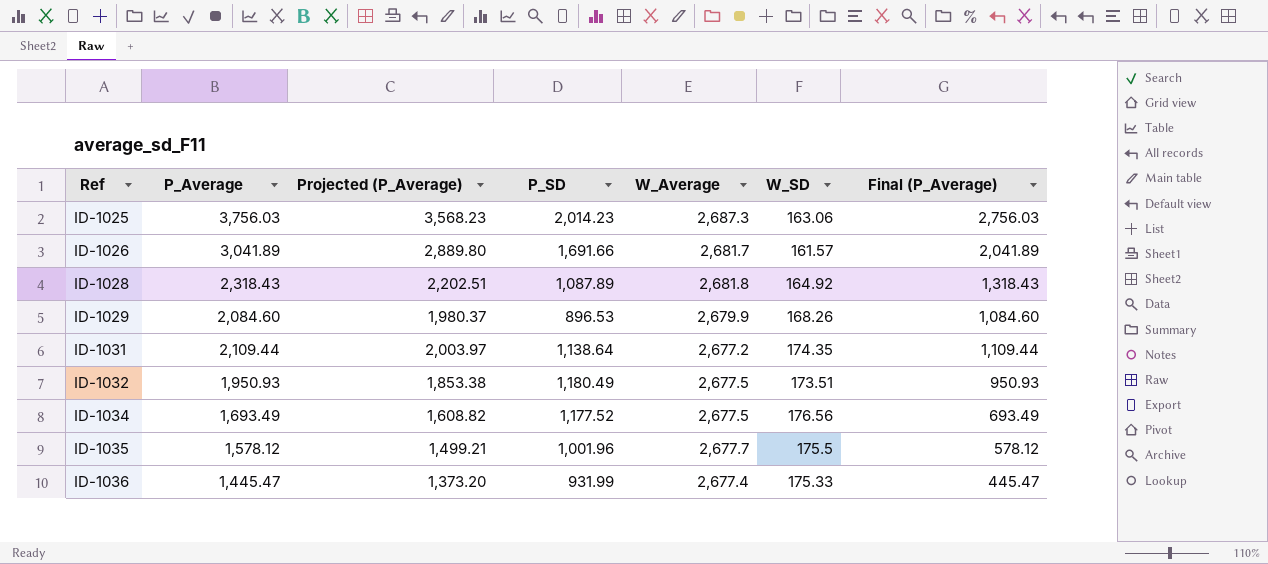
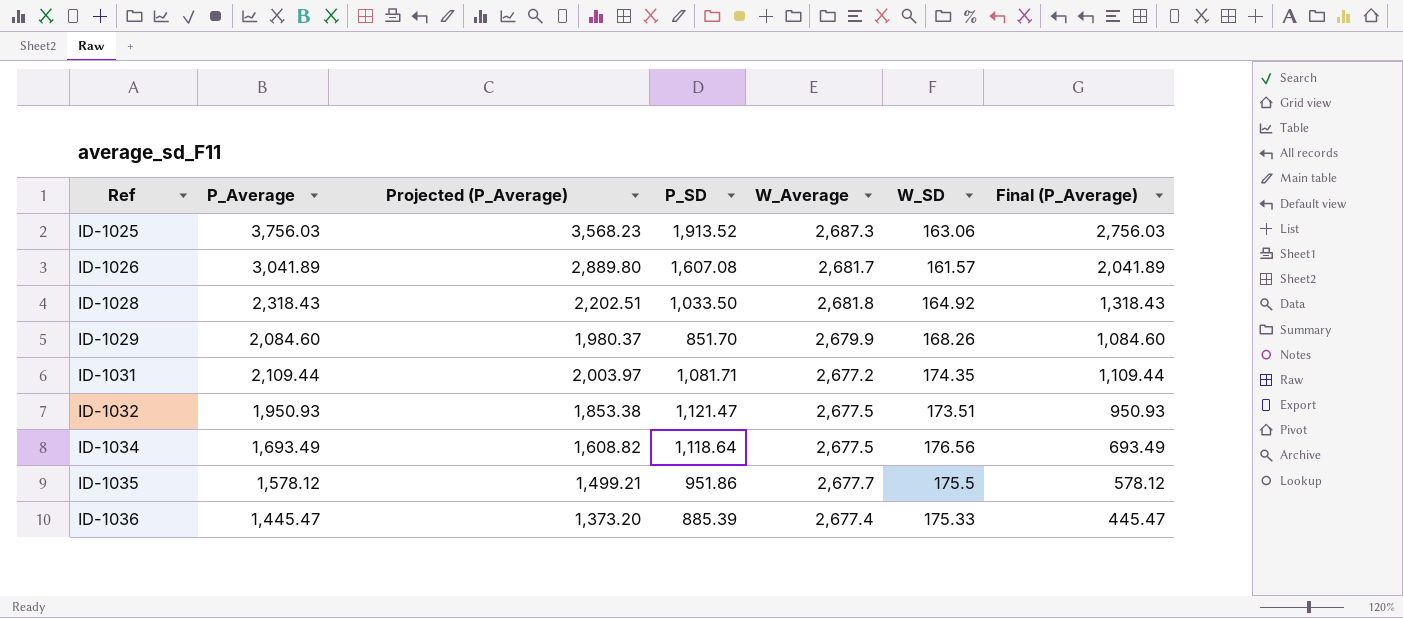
ID-1025 | P_SD: 2,014.23 -> 1,913.52
ID-1026 | P_SD: 1,691.66 -> 1,607.08
ID-1028 | P_SD: 1,087.89 -> 1,033.50
ID-1029 | P_SD: 896.53 -> 851.70
ID-1031 | P_SD: 1,138.64 -> 1,081.71
ID-1032 | P_SD: 1,180.49 -> 1,121.47
ID-1034 | P_SD: 1,177.52 -> 1,118.64
ID-1035 | P_SD: 1,001.96 -> 951.86
ID-1036 | P_SD: 931.99 -> 885.39

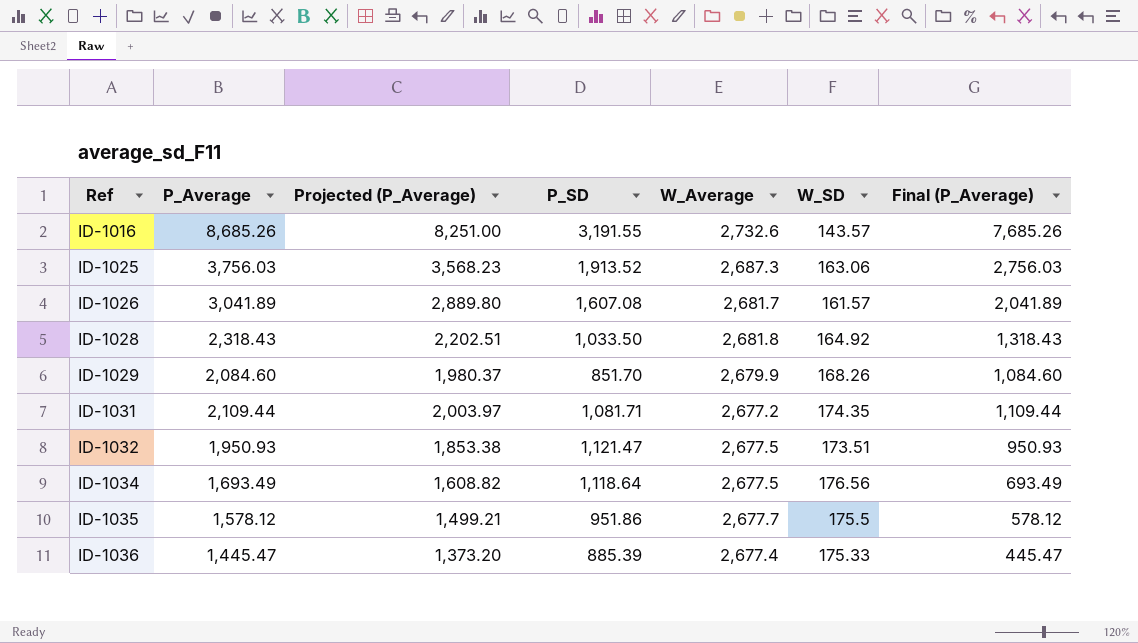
row ID-1016: none -> 8,685.26 | 8,251.00 | 3,191.55 | 2,732.6 | 143.57 | 7,685.26

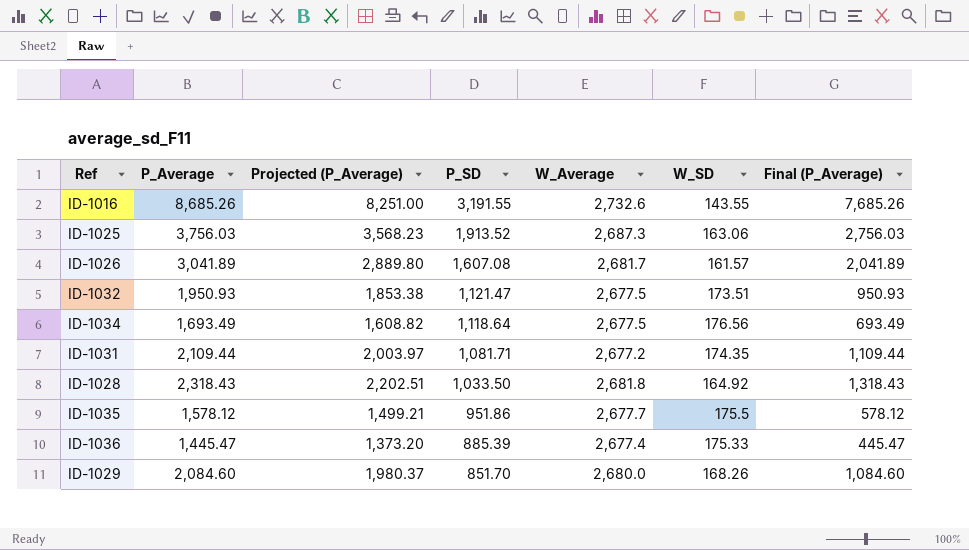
row order: Ref ascending -> P_SD descending
ID-1016 | W_SD: 143.57 -> 143.55
ID-1029 | W_Average: 2,679.9 -> 2,680.0

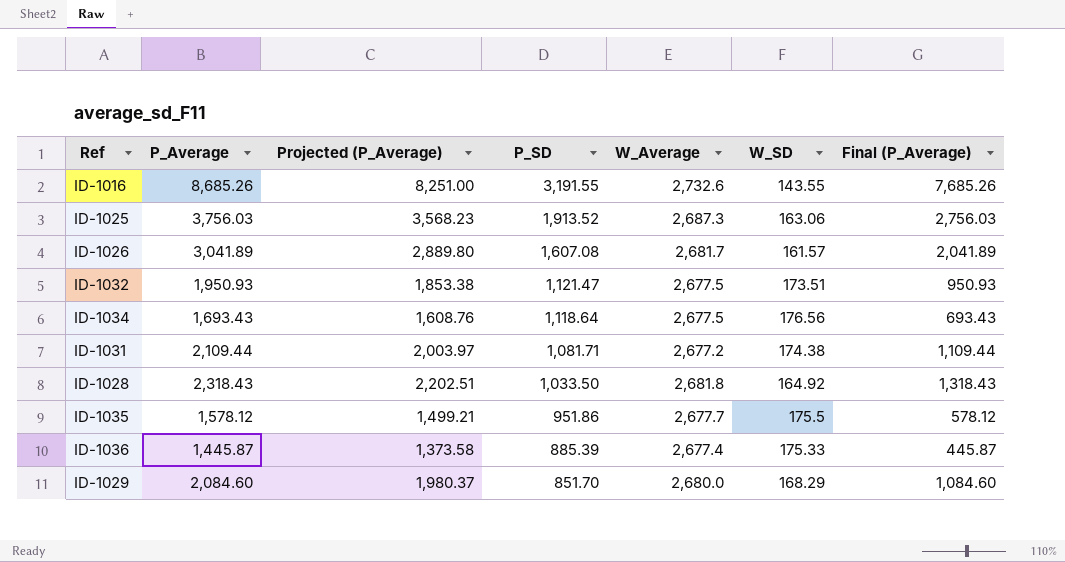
ID-1034 | P_Average: 1,693.49 -> 1,693.43
ID-1034 | Projected (P_Average): 1,608.82 -> 1,608.76
ID-1034 | Final (P_Average): 693.49 -> 693.43
ID-1031 | W_SD: 174.35 -> 174.38
ID-1036 | P_Average: 1,445.47 -> 1,445.87
ID-1036 | Projected (P_Average): 1,373.20 -> 1,373.58
ID-1036 | Final (P_Average): 445.47 -> 445.87
ID-1029 | W_SD: 168.26 -> 168.29

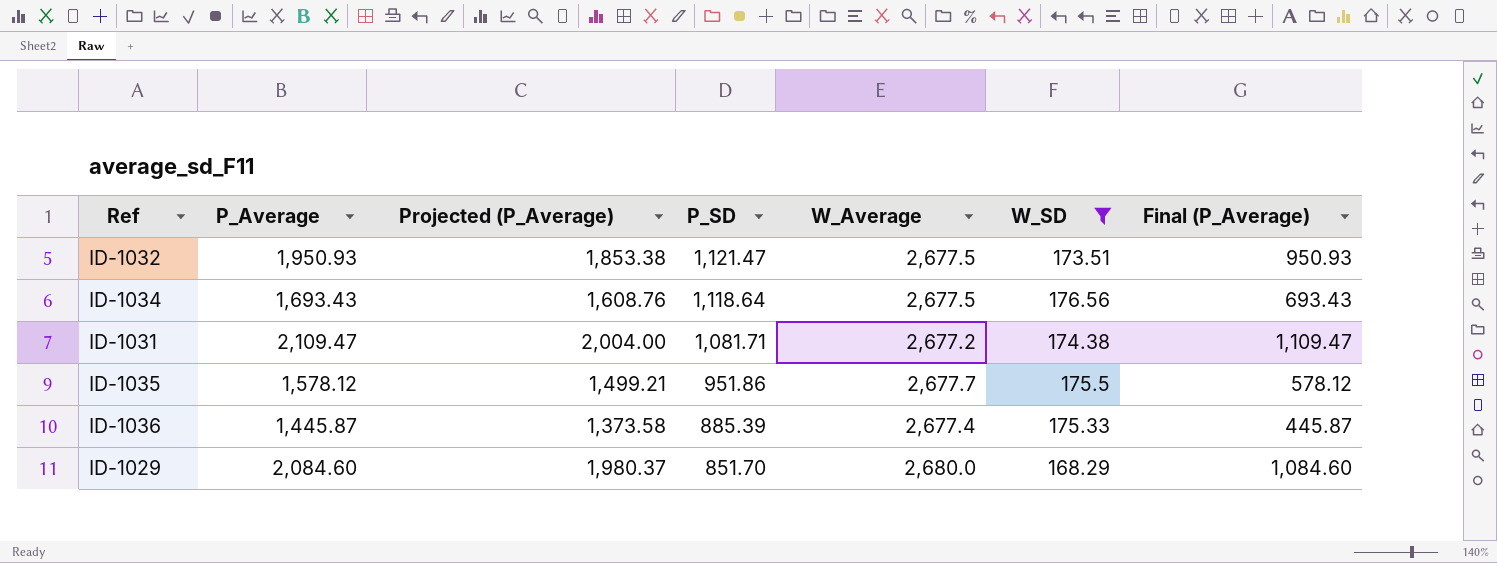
filter: none -> W_SD >= 168.29
ID-1031 | P_Average: 2,109.44 -> 2,109.47
ID-1031 | Projected (P_Average): 2,003.97 -> 2,004.00
ID-1031 | Final (P_Average): 1,109.44 -> 1,109.47

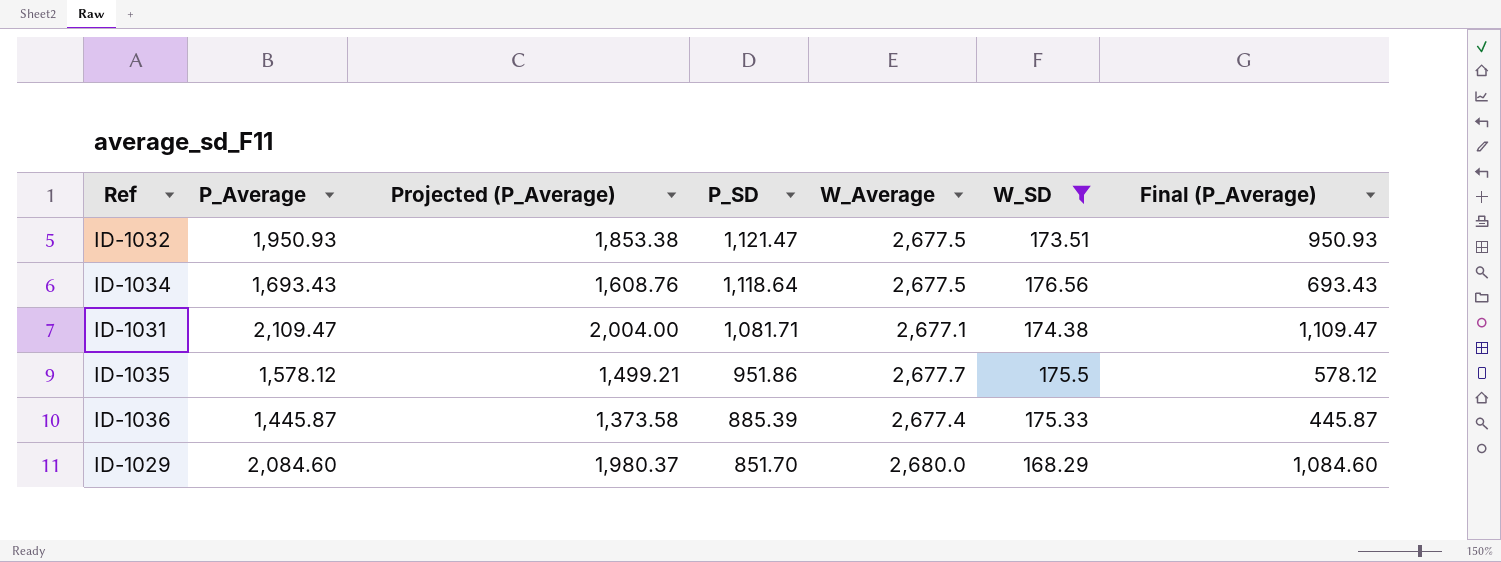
ID-1031 | W_Average: 2,677.2 -> 2,677.1

